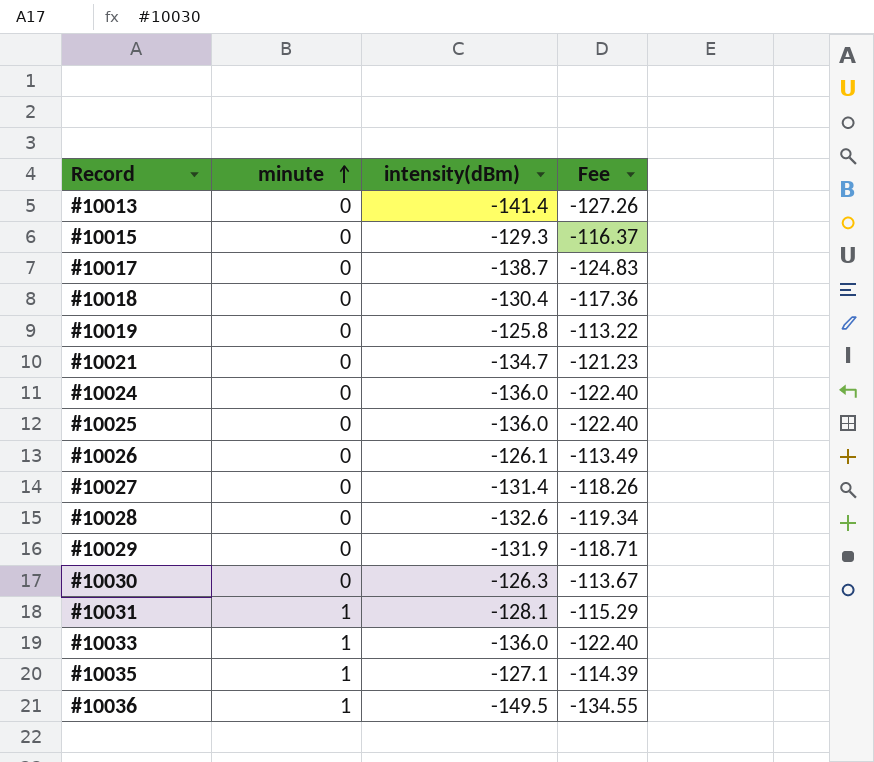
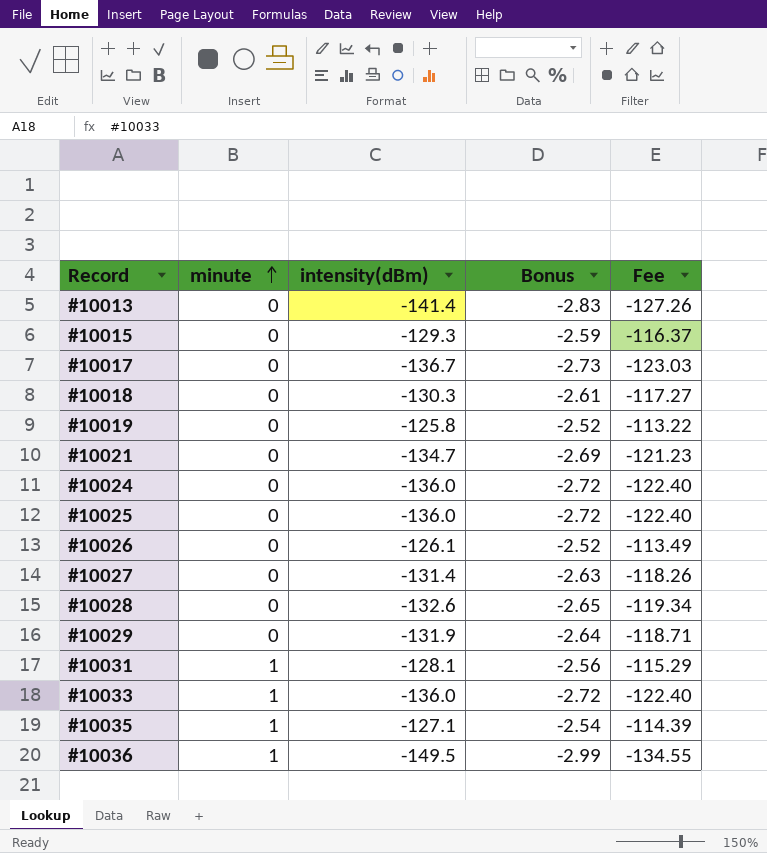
column Bonus | formula: none -> [intensity(dBm)] * 0.02
row #10030: 0 | -126.3 | -113.67 -> none
#10017 | intensity(dBm): -138.7 -> -136.7
#10017 | Fee: -124.83 -> -123.03
#10018 | intensity(dBm): -130.4 -> -130.3
#10018 | Fee: -117.36 -> -117.27

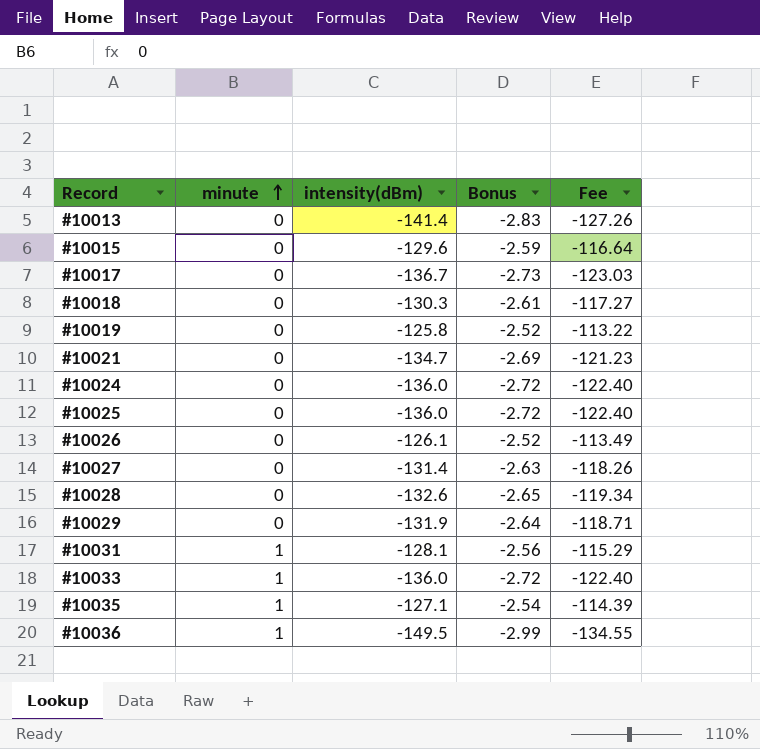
#10015 | intensity(dBm): -129.3 -> -129.6
#10015 | Fee: -116.37 -> -116.64

